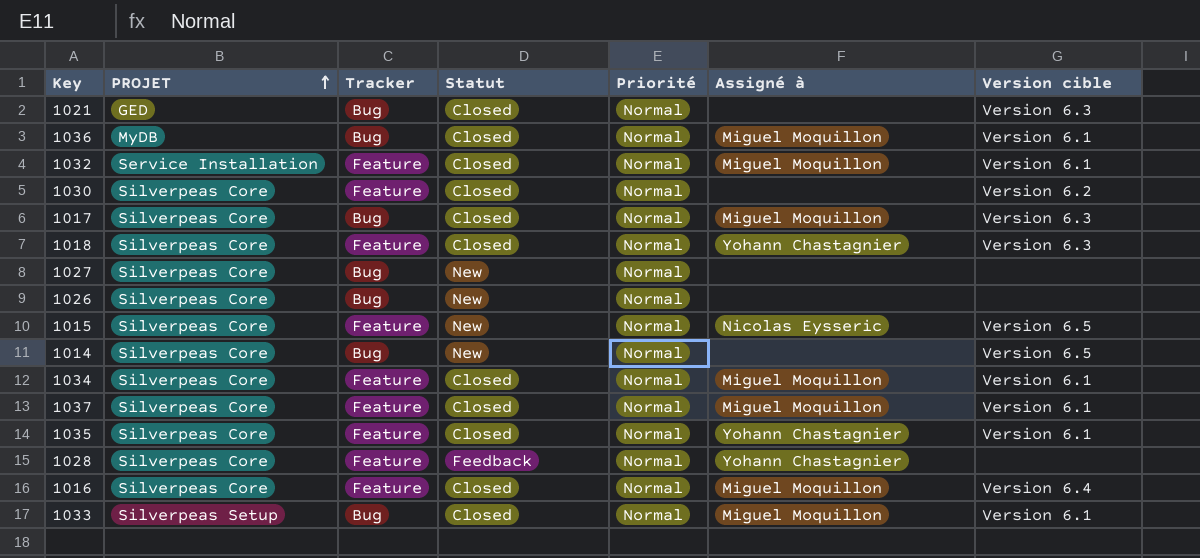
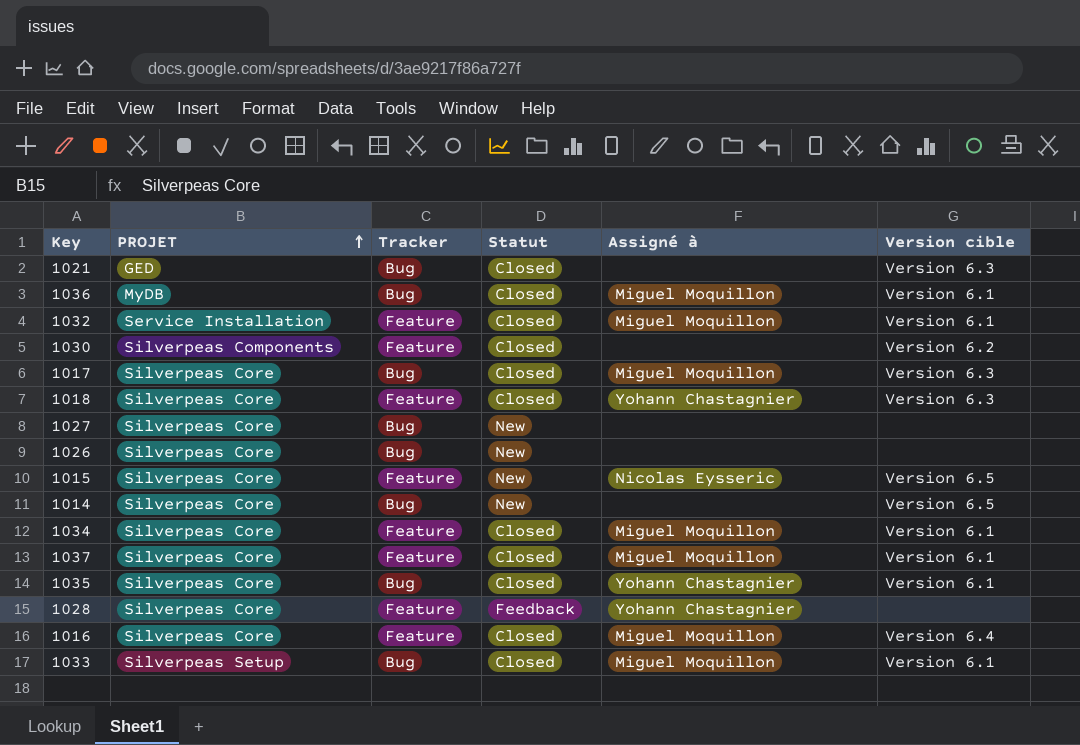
column Priorité | position: 5 -> none
1030 | PROJET: Silverpeas Core -> Silverpeas Components
1035 | Tracker: Feature -> Bug

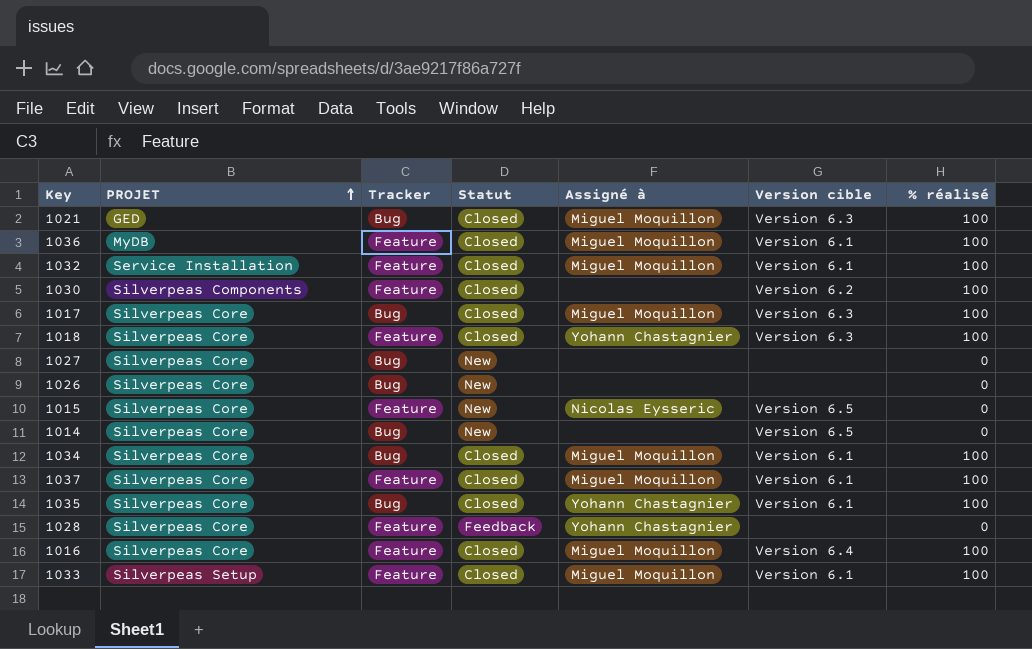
column % réalisé | position: none -> 7
1021 | Assigné à: none -> Miguel Moquillon
1036 | Tracker: Bug -> Feature
1034 | Tracker: Feature -> Bug
1033 | Tracker: Bug -> Feature

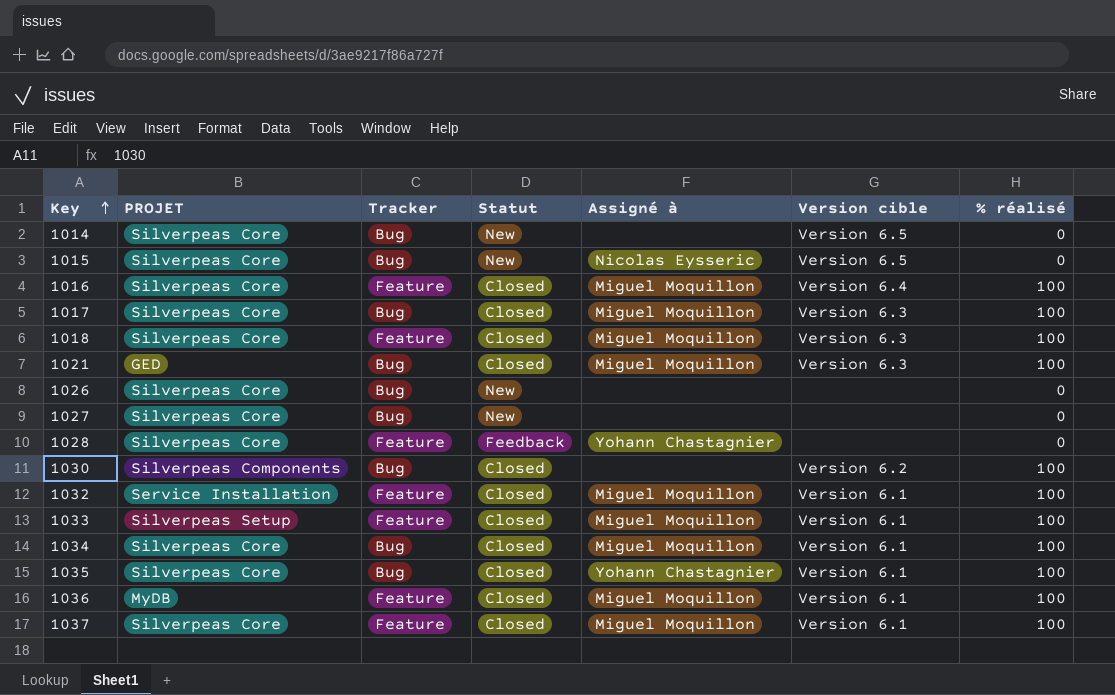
row order: PROJET ascending -> Key ascending
1015 | Tracker: Feature -> Bug
1018 | Assigné à: Yohann Chastagnier -> Miguel Moquillon
1030 | Tracker: Feature -> Bug

